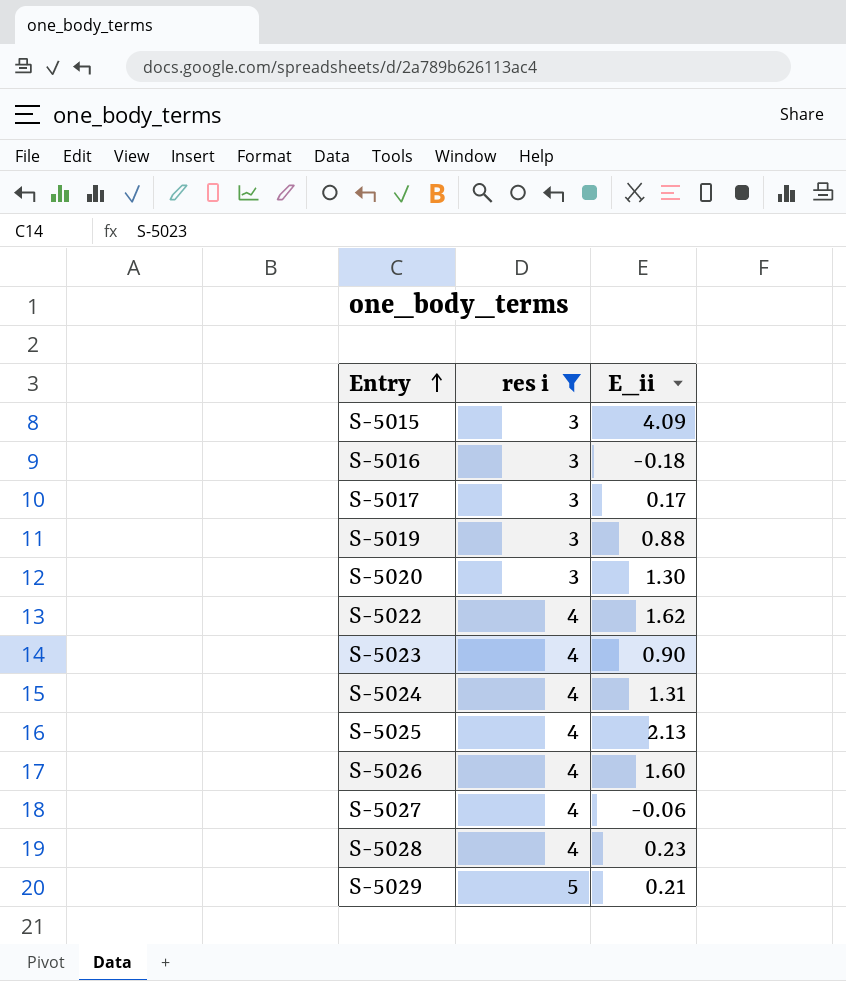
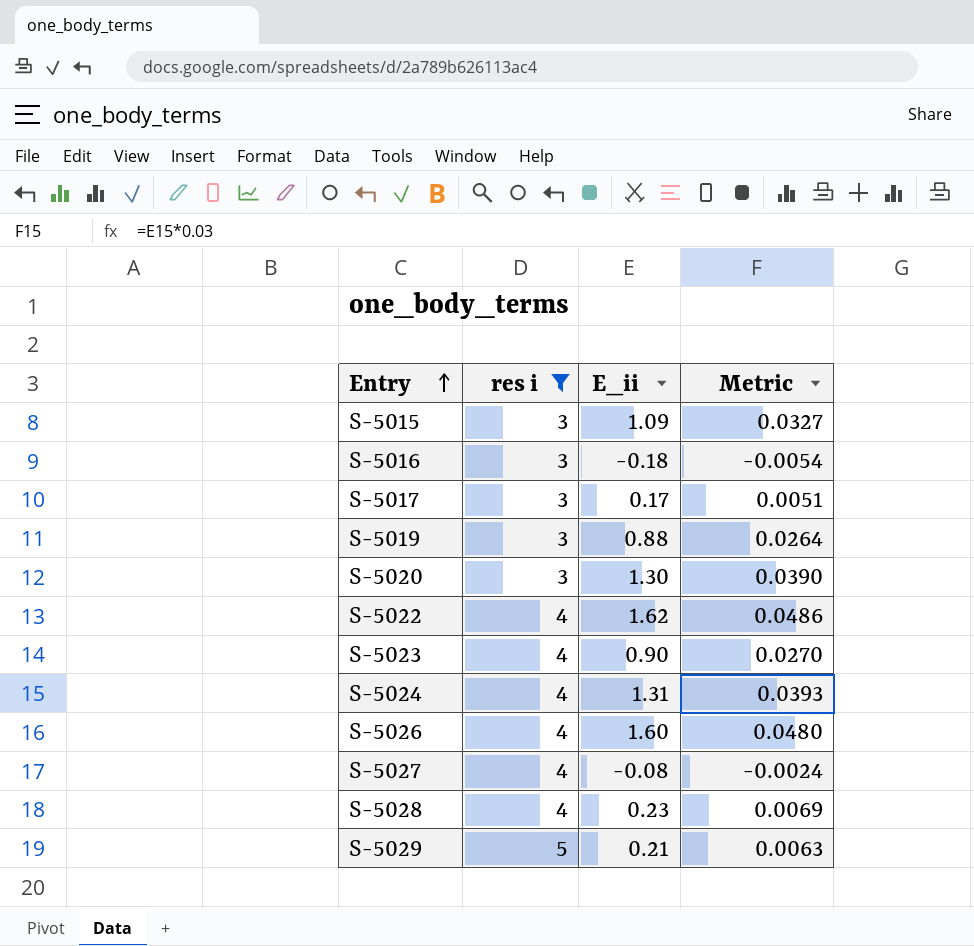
column Metric | formula: none -> [E_ii] * 0.03
row S-5025: 4 | 2.13 -> none
S-5015 | E_ii: 4.09 -> 1.09
S-5027 | E_ii: -0.06 -> -0.08

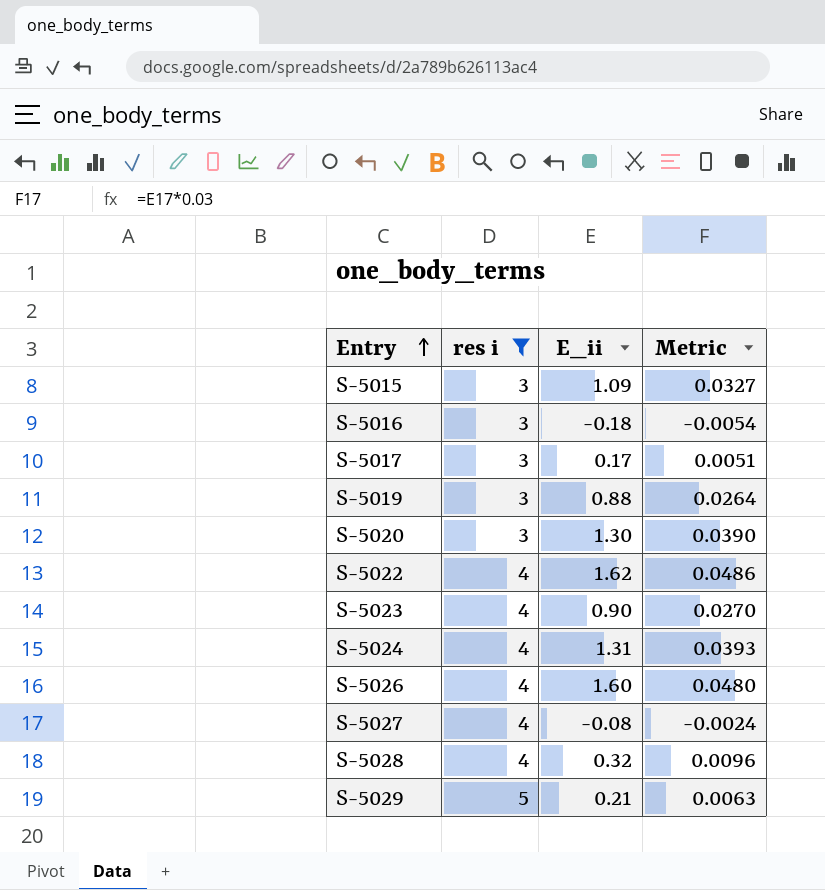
S-5028 | E_ii: 0.23 -> 0.32
S-5028 | Metric: 0.0069 -> 0.0096

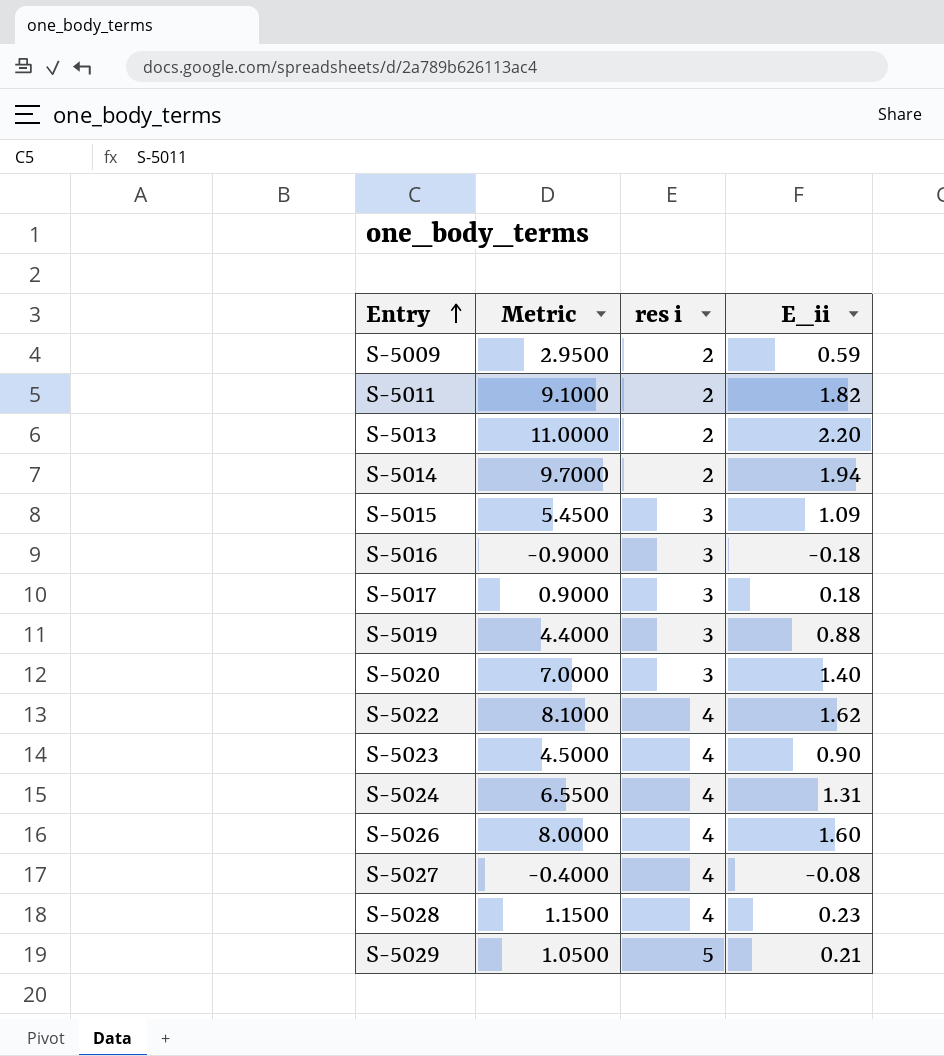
filter: res i != 2 -> none
column Metric | formula: [E_ii] * 0.03 -> [E_ii] * 5
column Metric | position: 4 -> 2
S-5017 | E_ii: 0.17 -> 0.18
S-5020 | E_ii: 1.30 -> 1.40
S-5028 | E_ii: 0.32 -> 0.23

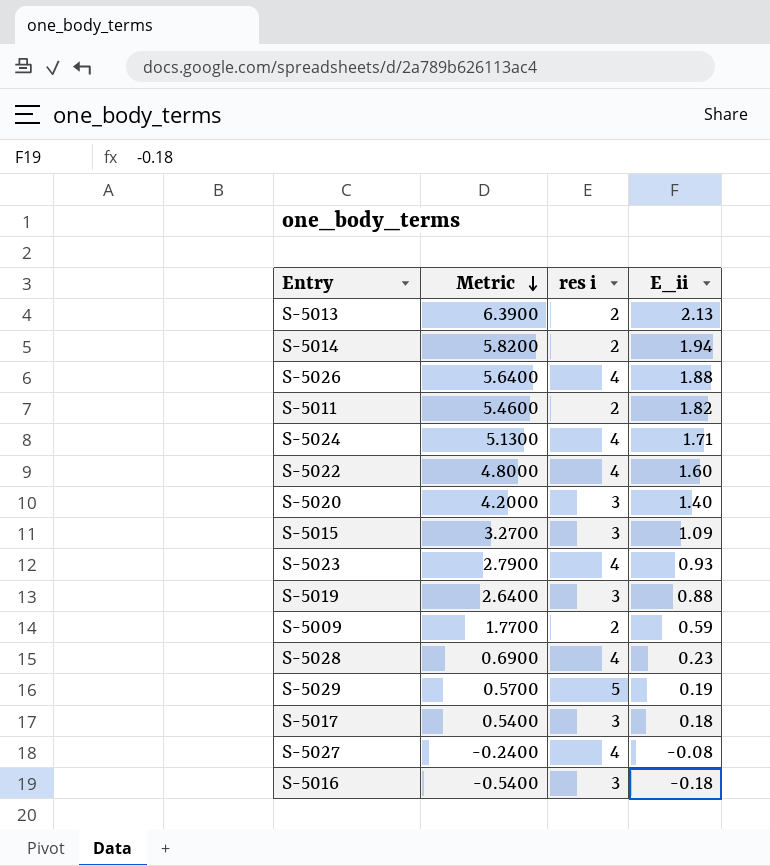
row order: Entry ascending -> Metric descending
column Metric | formula: [E_ii] * 5 -> [E_ii] * 3
S-5013 | E_ii: 2.20 -> 2.13
S-5026 | E_ii: 1.60 -> 1.88
S-5024 | E_ii: 1.31 -> 1.71
S-5022 | E_ii: 1.62 -> 1.60
S-5023 | E_ii: 0.90 -> 0.93
S-5029 | E_ii: 0.21 -> 0.19

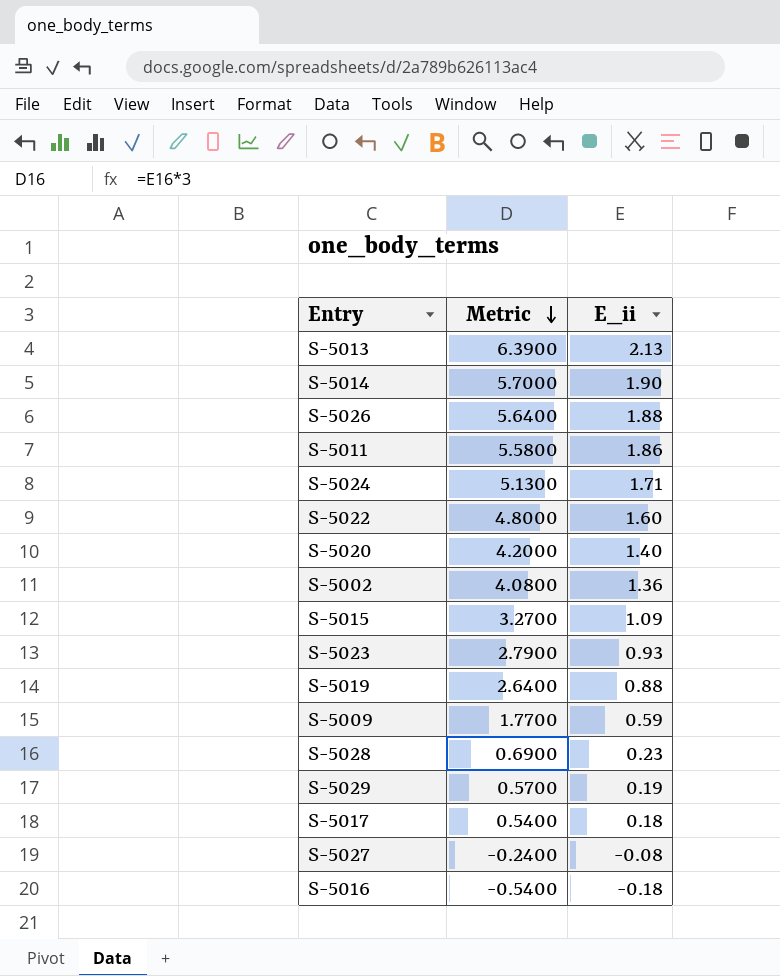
column res i | position: 3 -> none
S-5014 | Metric: 5.8200 -> 5.7000
S-5014 | E_ii: 1.94 -> 1.90
S-5011 | Metric: 5.4600 -> 5.5800
S-5011 | E_ii: 1.82 -> 1.86
row S-5002: none -> 4.0800 | 1.36

